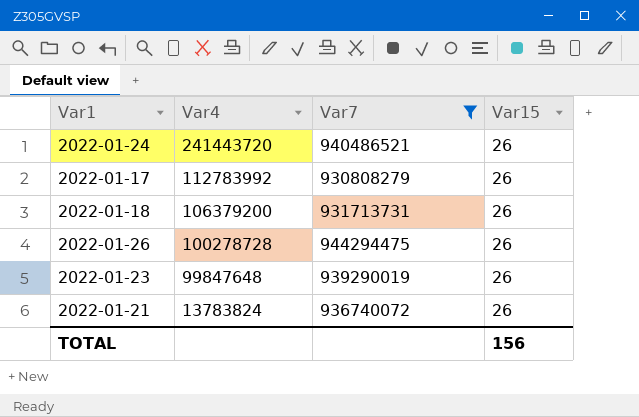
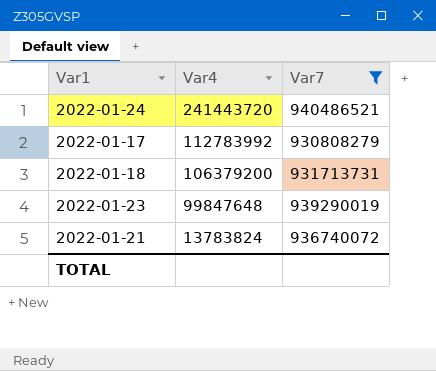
column Var15 | position: 4 -> none
row 2022-01-26: 100278728 | 944294475 | 26 -> none

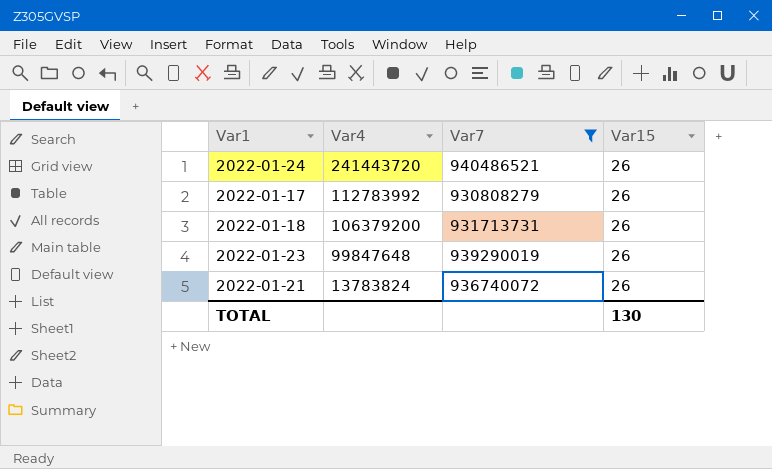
column Var15 | position: none -> 4

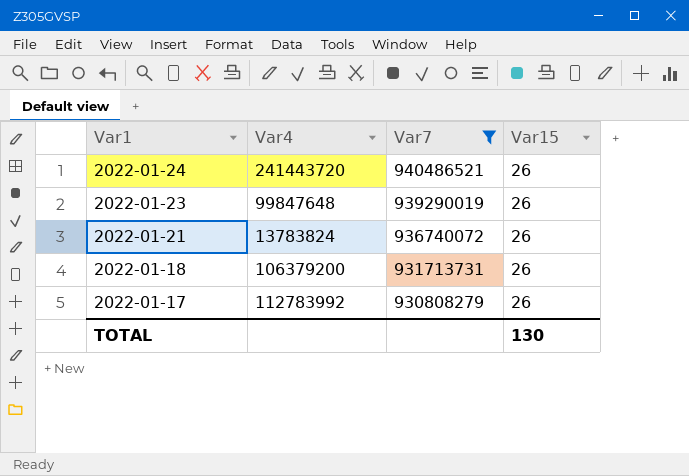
row order: Var4 descending -> Var1 descending

